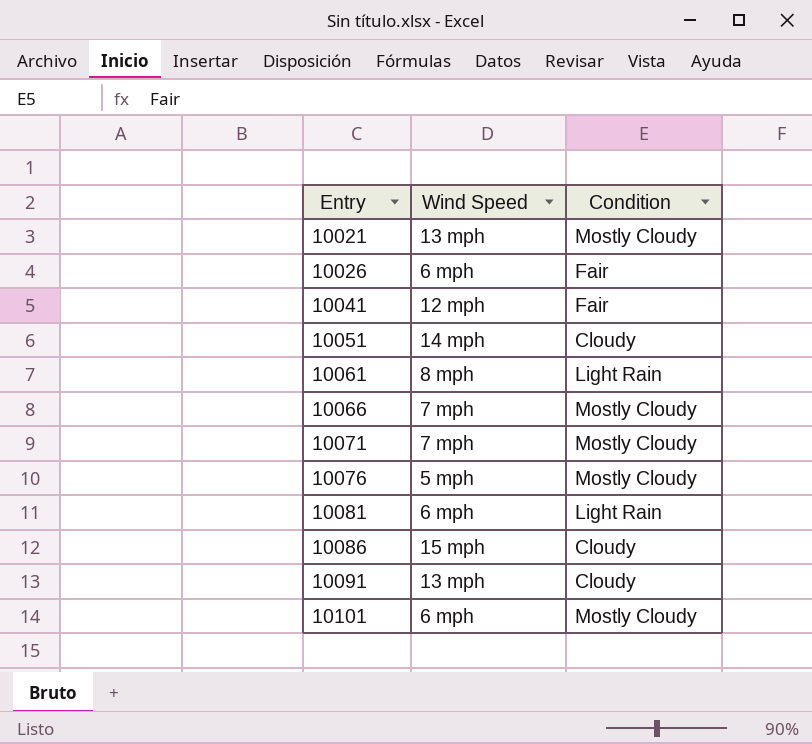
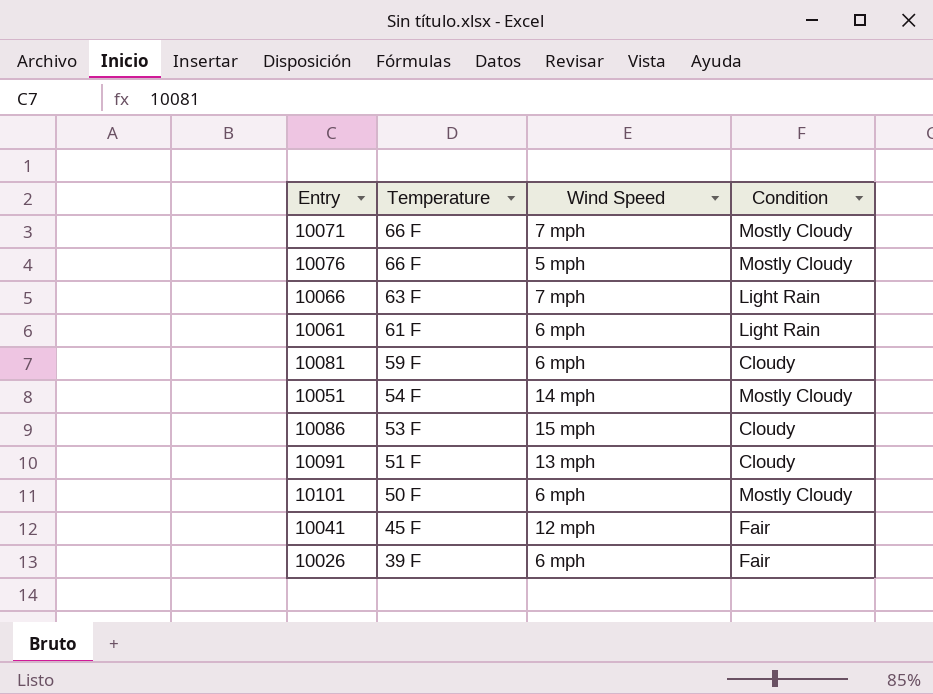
row order: Entry ascending -> Temperature descending
column Temperature | position: none -> 2
row 10021: 13 mph | Mostly Cloudy -> none
10066 | Condition: Mostly Cloudy -> Light Rain
10061 | Wind Speed: 8 mph -> 6 mph
10081 | Condition: Light Rain -> Cloudy
10051 | Condition: Cloudy -> Mostly Cloudy

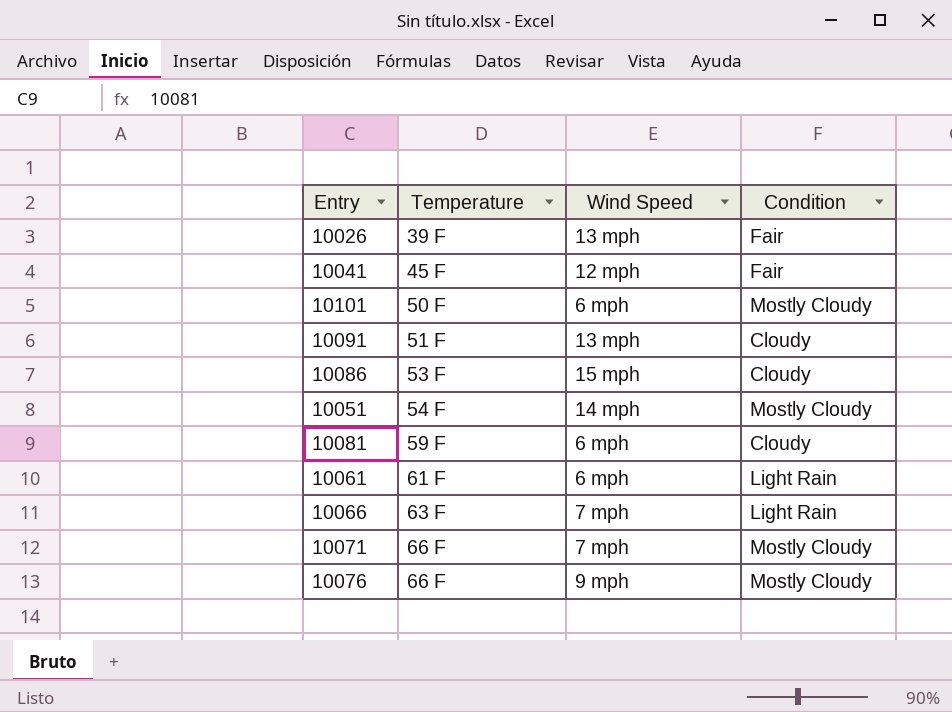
row order: Temperature descending -> Temperature ascending
10026 | Wind Speed: 6 mph -> 13 mph
10076 | Wind Speed: 5 mph -> 9 mph

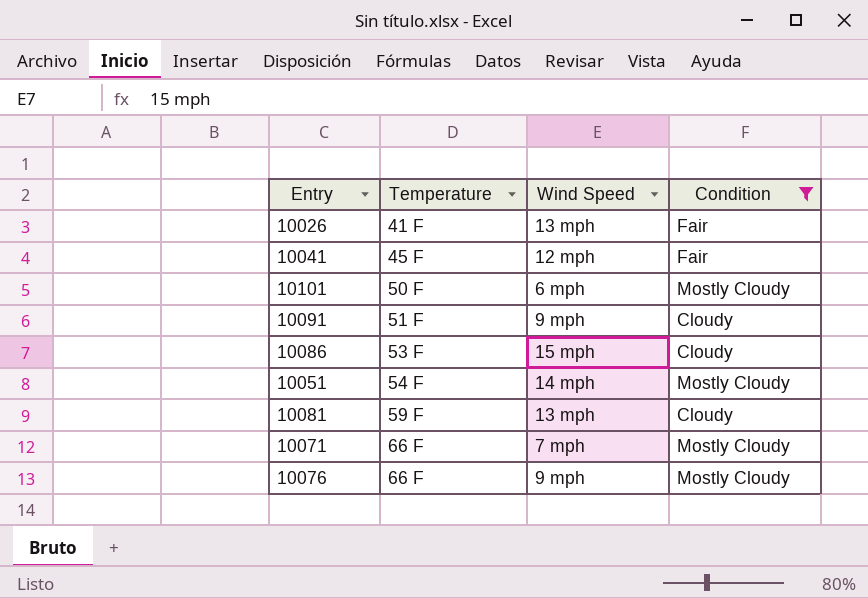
filter: none -> Condition != Light Rain
10026 | Temperature: 39 F -> 41 F
10091 | Wind Speed: 13 mph -> 9 mph
10081 | Wind Speed: 6 mph -> 13 mph

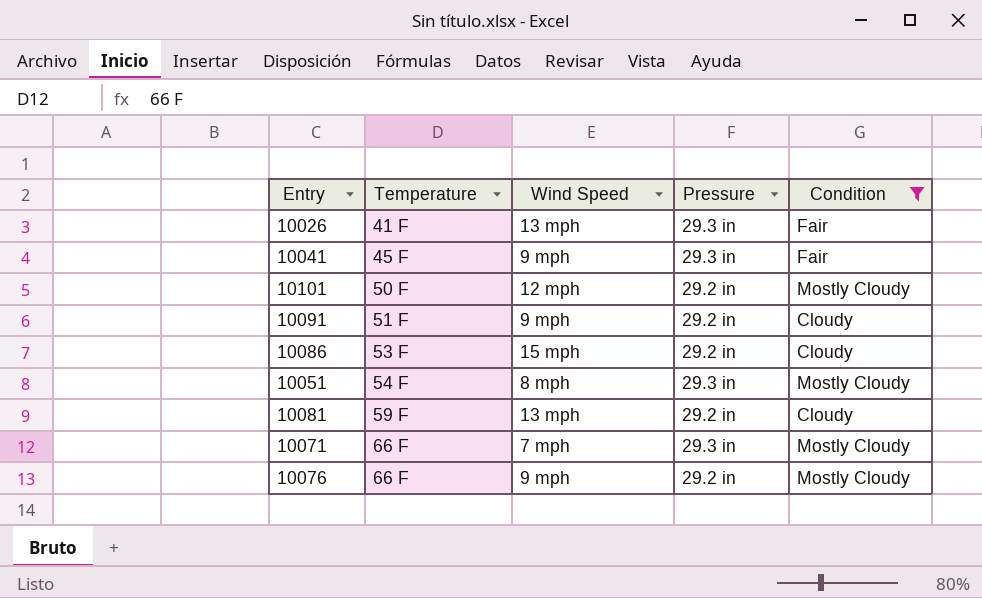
column Pressure | position: none -> 4
10041 | Wind Speed: 12 mph -> 9 mph
10101 | Wind Speed: 6 mph -> 12 mph
10051 | Wind Speed: 14 mph -> 8 mph

